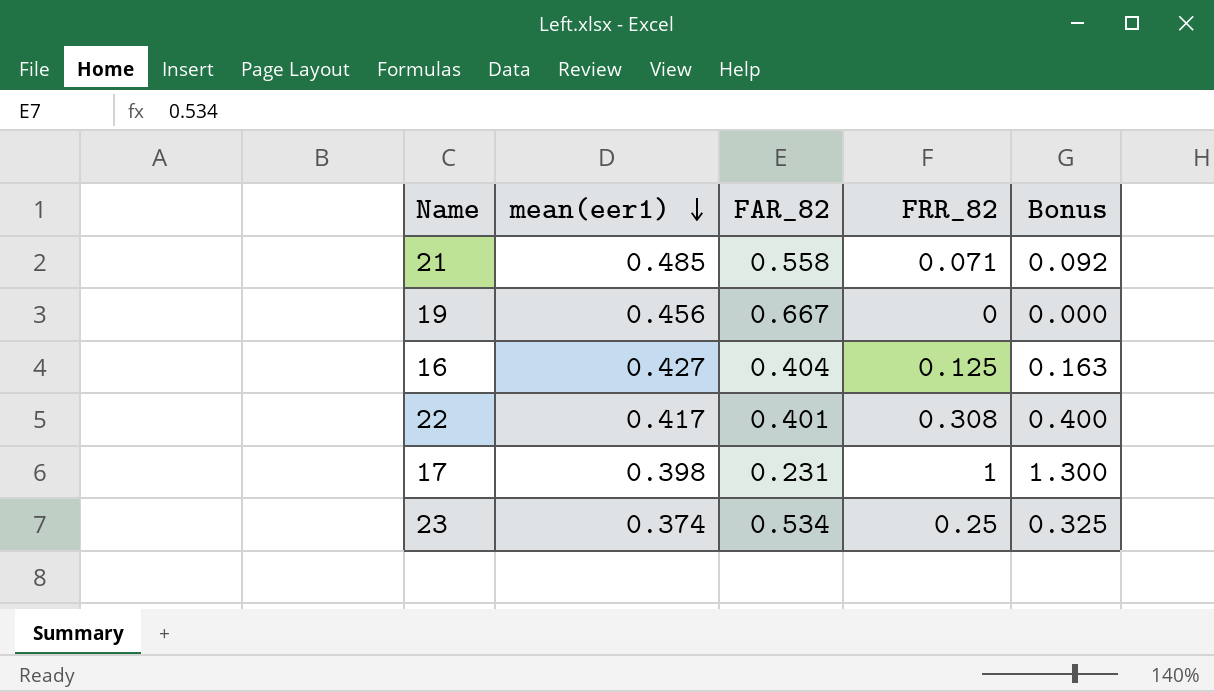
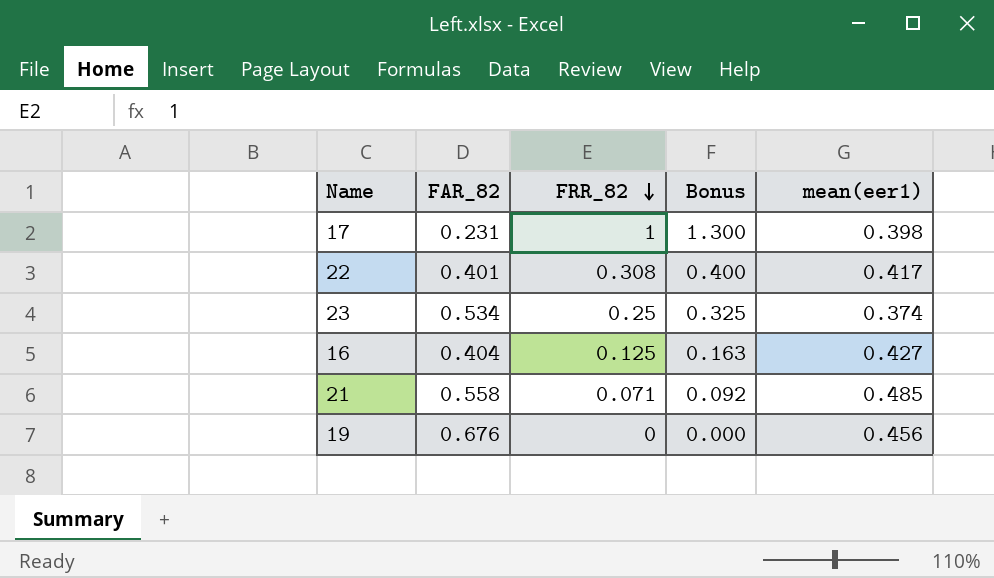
row order: mean(eer1) descending -> FRR_82 descending
column mean(eer1) | position: 2 -> 5
19 | FAR_82: 0.667 -> 0.676

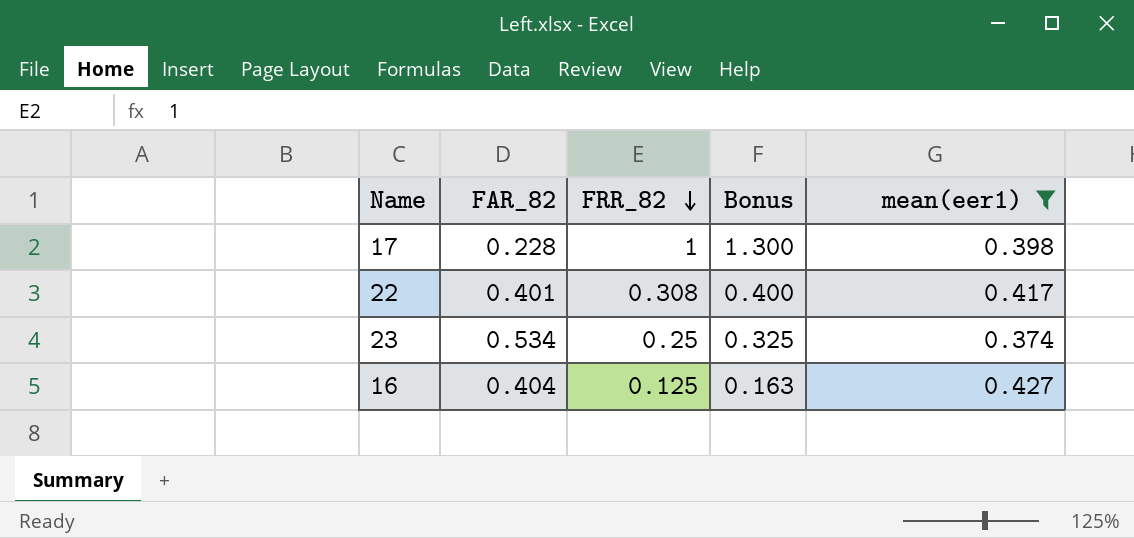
filter: none -> mean(eer1) <= 0.427
17 | FAR_82: 0.231 -> 0.228

